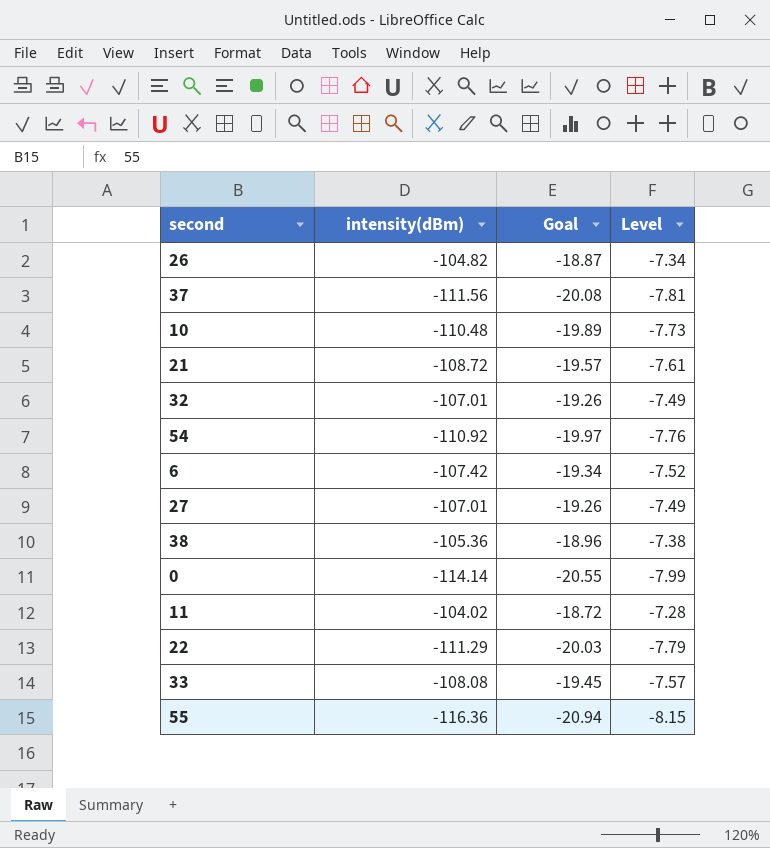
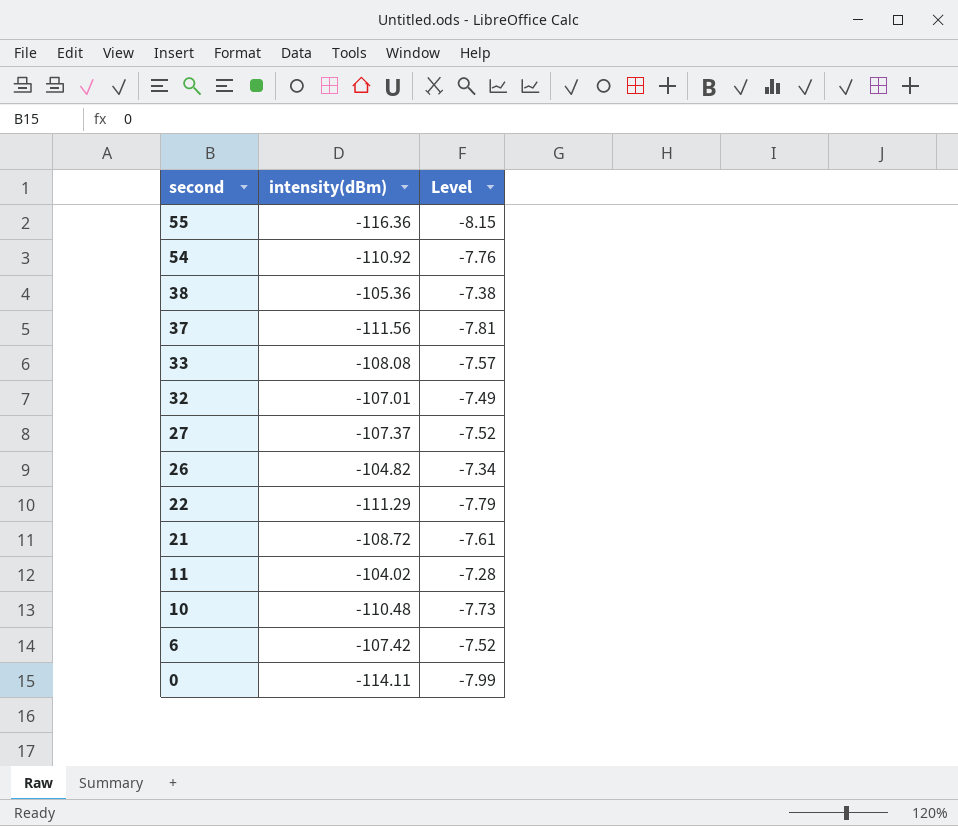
row order: none -> second descending
column Goal | formula: [intensity(dBm)] * 0.18 -> none
27 | intensity(dBm): -107.01 -> -107.37
27 | Level: -7.49 -> -7.52
0 | intensity(dBm): -114.14 -> -114.11

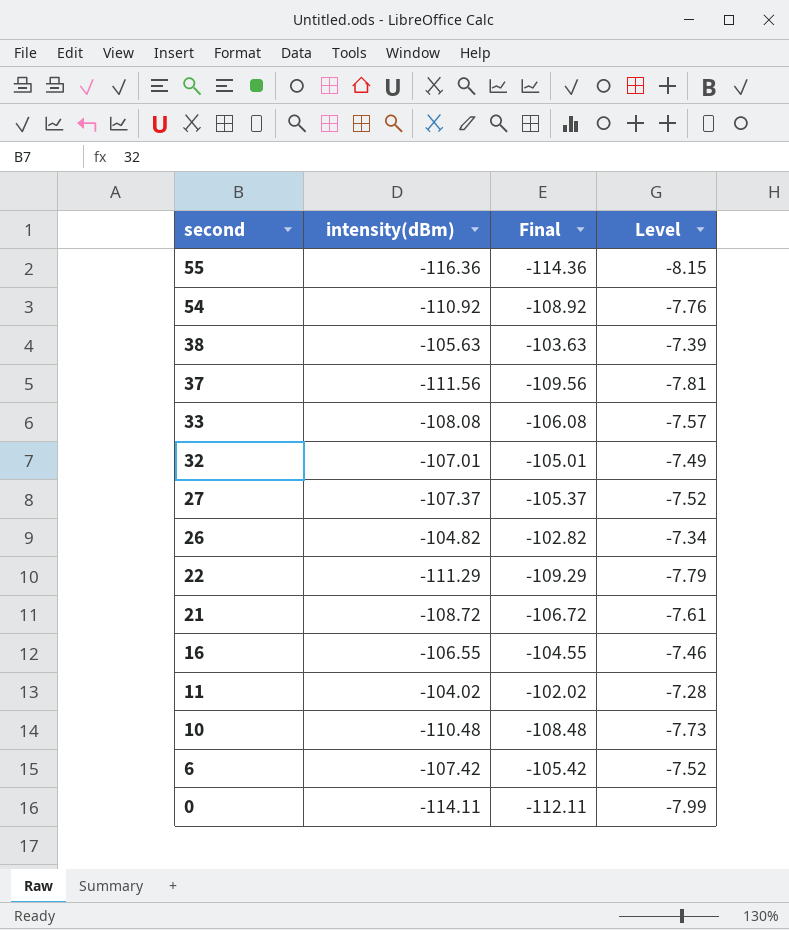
column Final | formula: none -> [intensity(dBm)] + 2
38 | intensity(dBm): -105.36 -> -105.63
38 | Level: -7.38 -> -7.39
row 16: none -> -106.55 | -104.55 | -7.46

